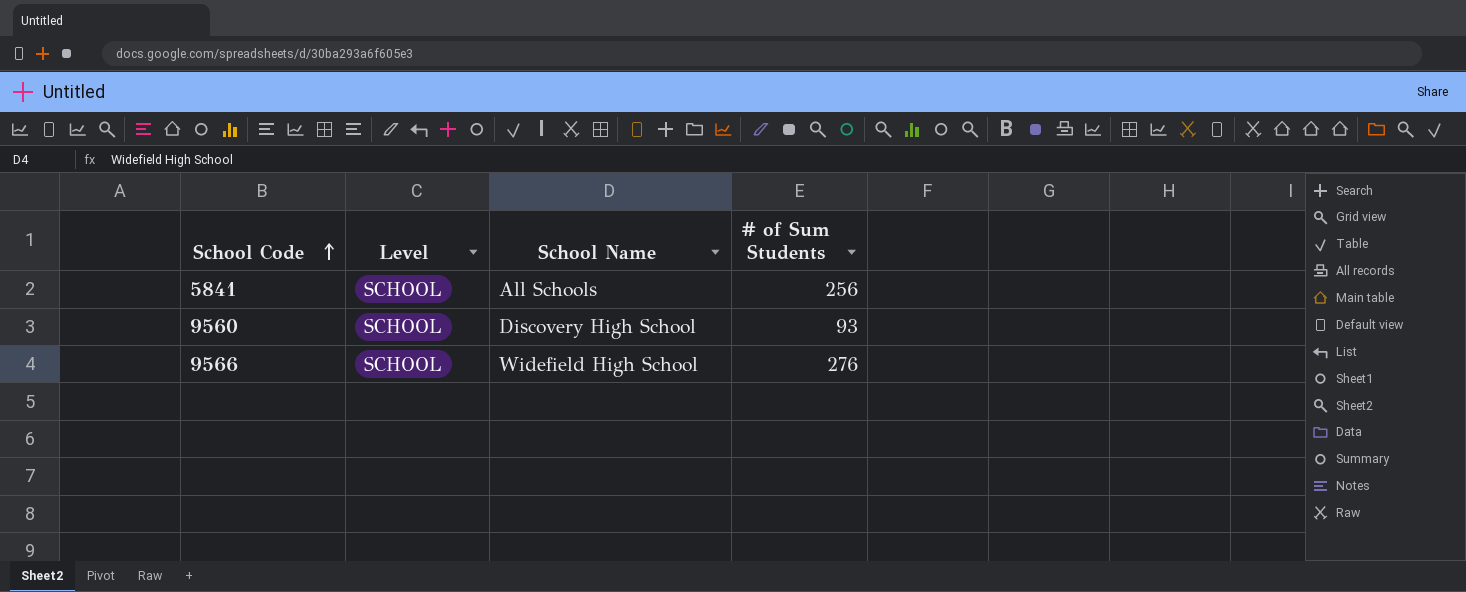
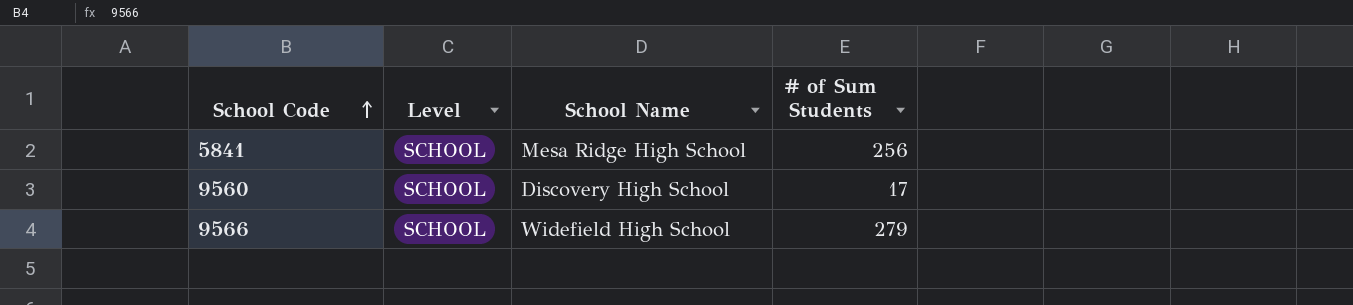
5841 | School Name: All Schools -> Mesa Ridge High School
9560 | # of Sum Students: 93 -> 17
9566 | # of Sum Students: 276 -> 279

